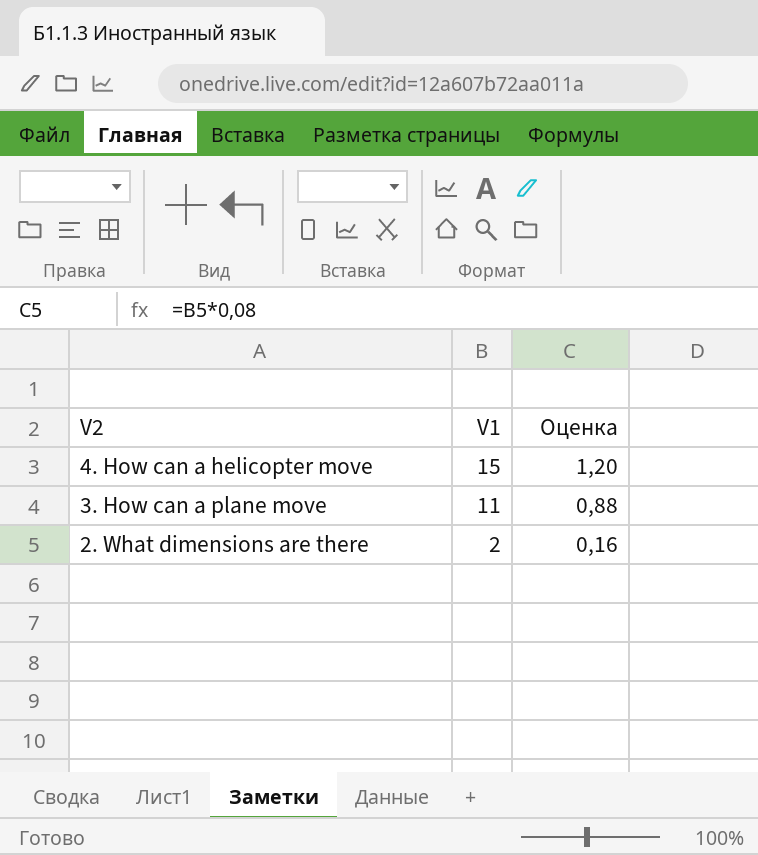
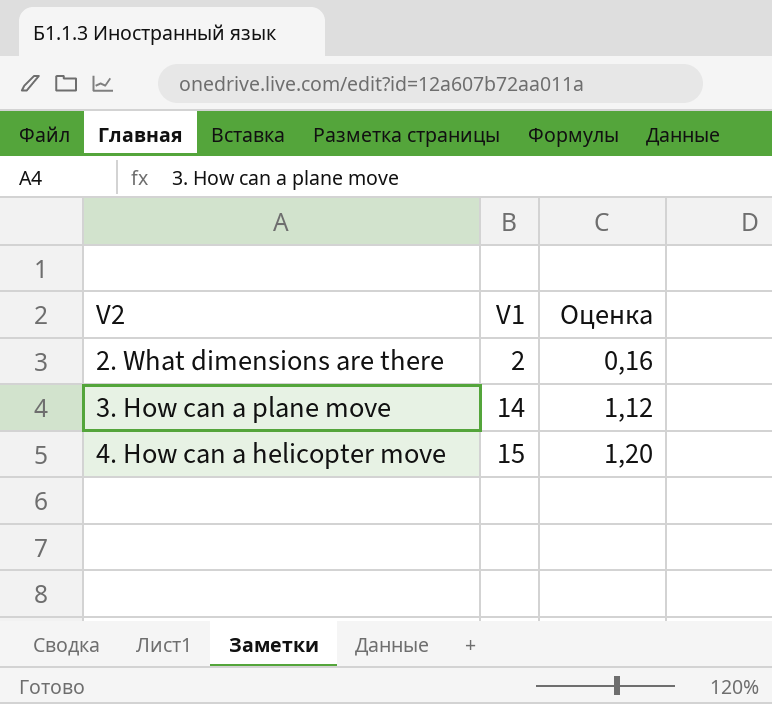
row order: V2 descending -> V2 ascending
3. How can a plane move | V1: 11 -> 14
3. How can a plane move | Оценка: 0,88 -> 1,12

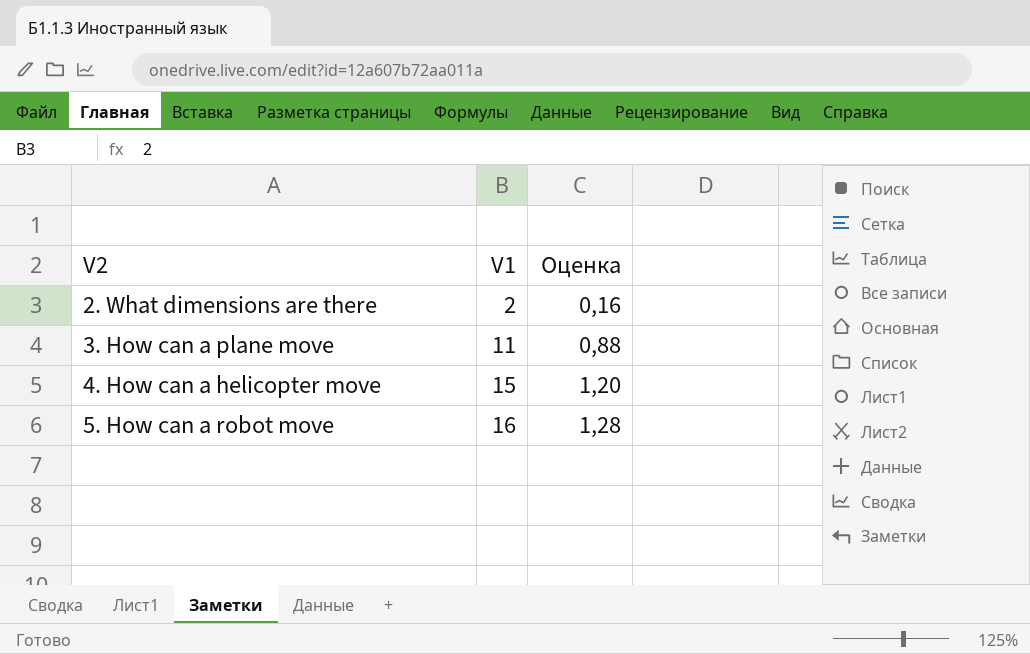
3. How can a plane move | V1: 14 -> 11
3. How can a plane move | Оценка: 1,12 -> 0,88
row 5. How can a robot move: none -> 16 | 1,28

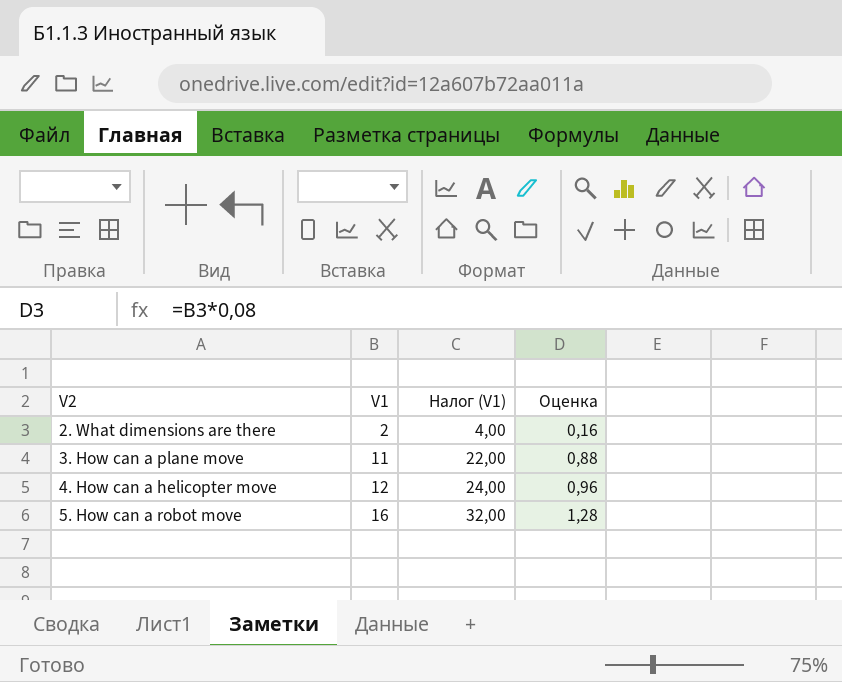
column Налог (V1) | formula: none -> [V1] * 2
4. How can a helicopter move | V1: 15 -> 12
4. How can a helicopter move | Оценка: 1,20 -> 0,96

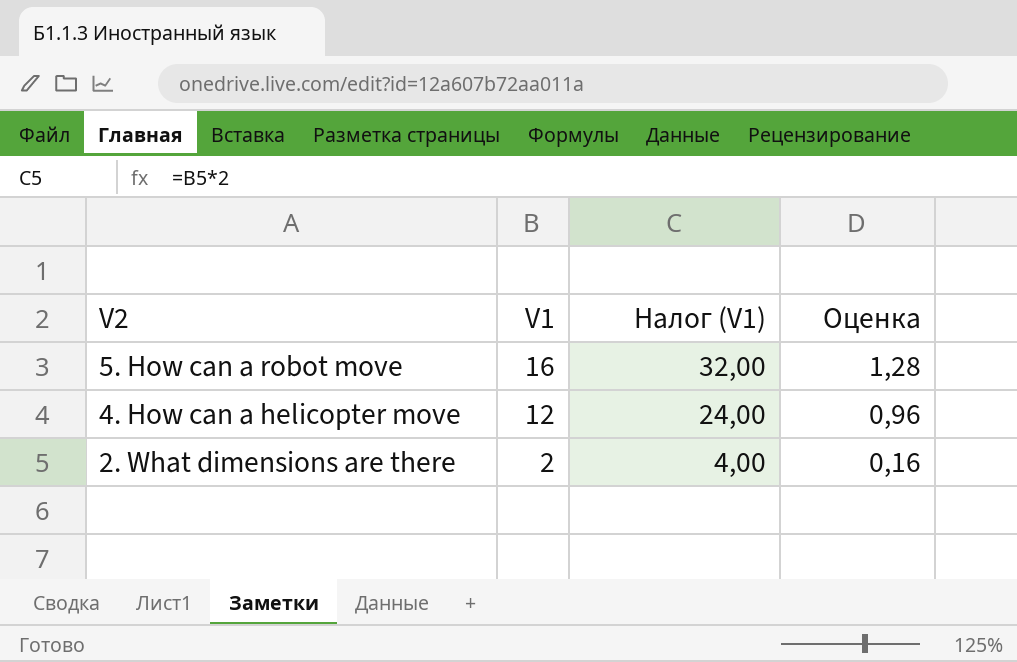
row order: V2 ascending -> V2 descending
row 3. How can a plane move: 11 | 22,00 | 0,88 -> none

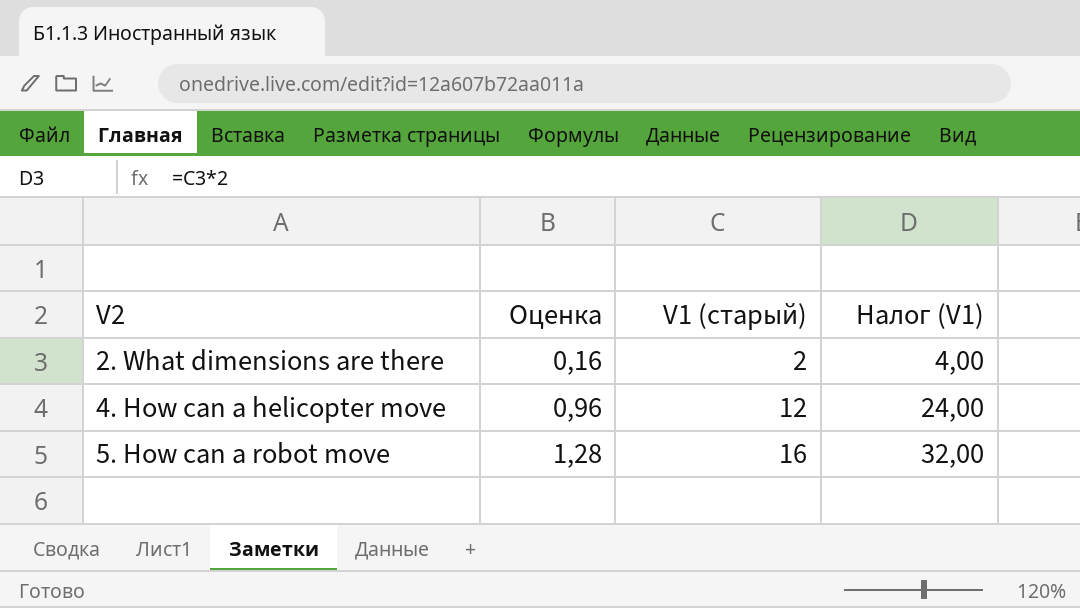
row order: V2 descending -> V2 ascending
column Оценка | position: 4 -> 2
column name: V1 -> V1 (старый)

